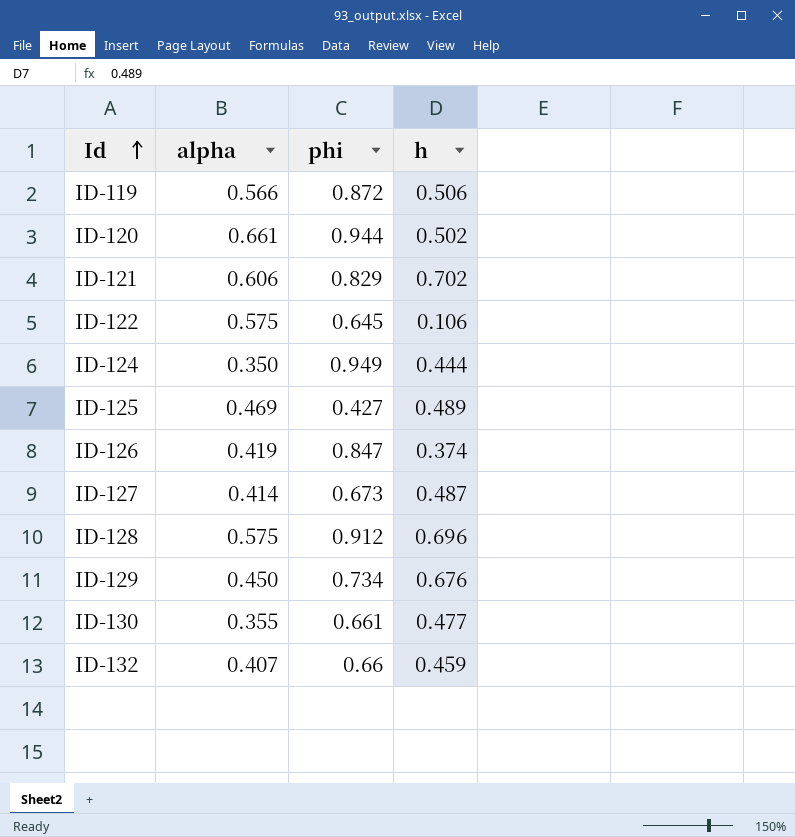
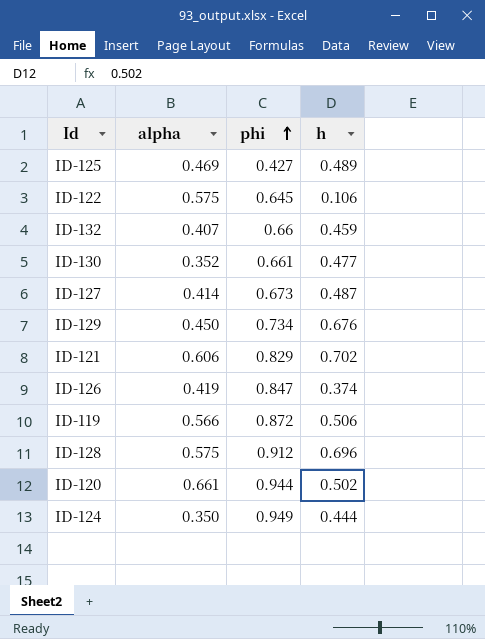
row order: Id ascending -> phi ascending
ID-130 | alpha: 0.355 -> 0.352

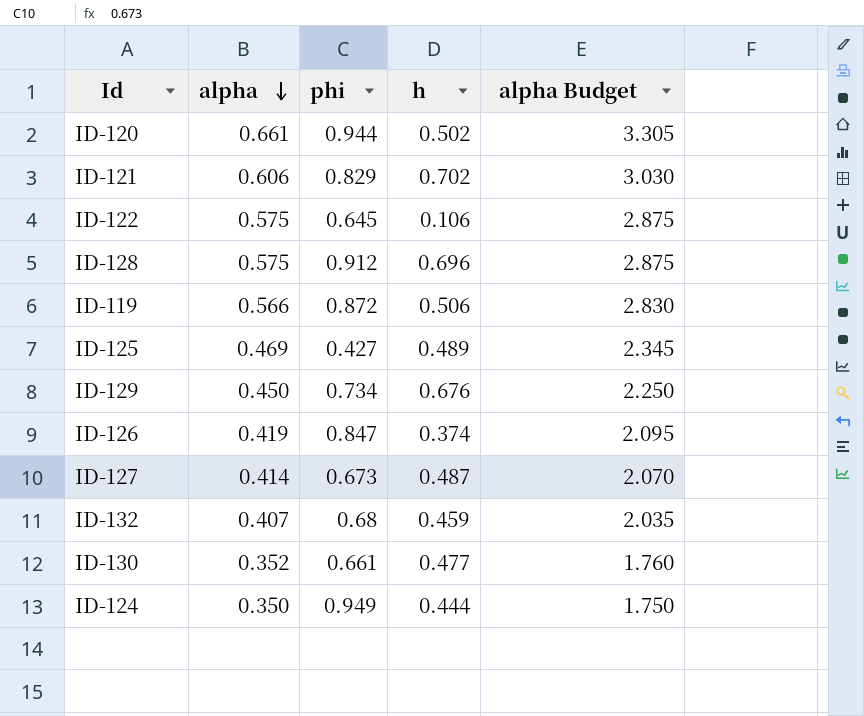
row order: phi ascending -> alpha descending
column alpha Budget | formula: none -> [alpha] * 5
ID-132 | phi: 0.66 -> 0.68

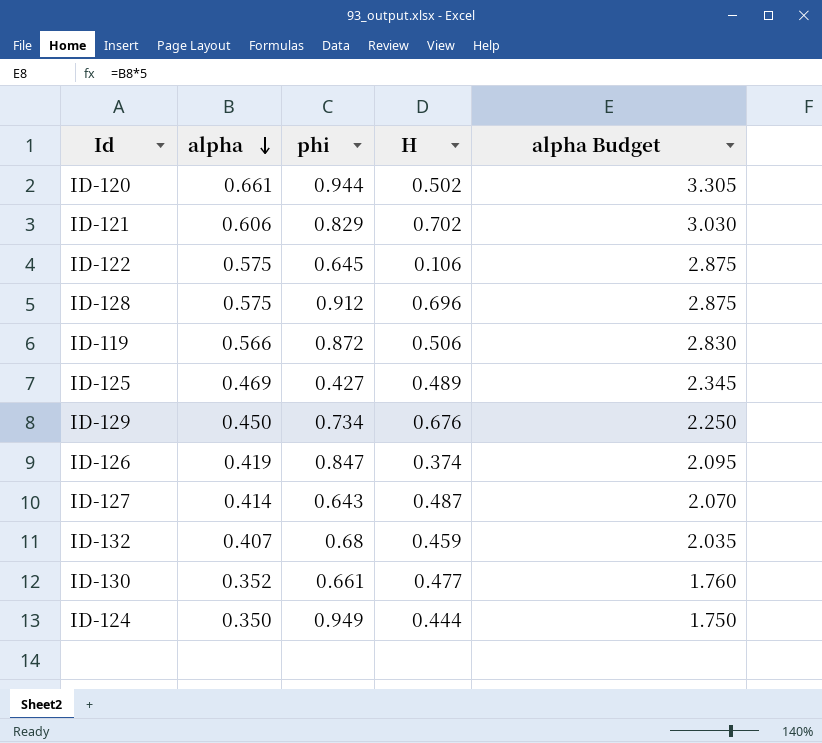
column name: h -> H
ID-127 | phi: 0.673 -> 0.643

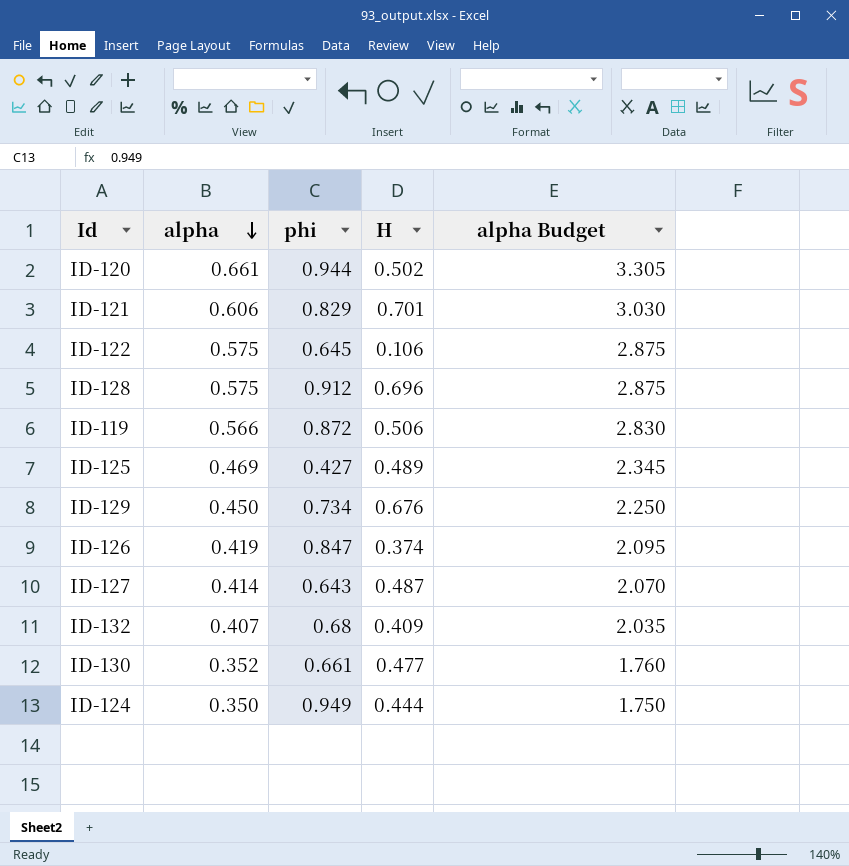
ID-121 | H: 0.702 -> 0.701
ID-132 | H: 0.459 -> 0.409

